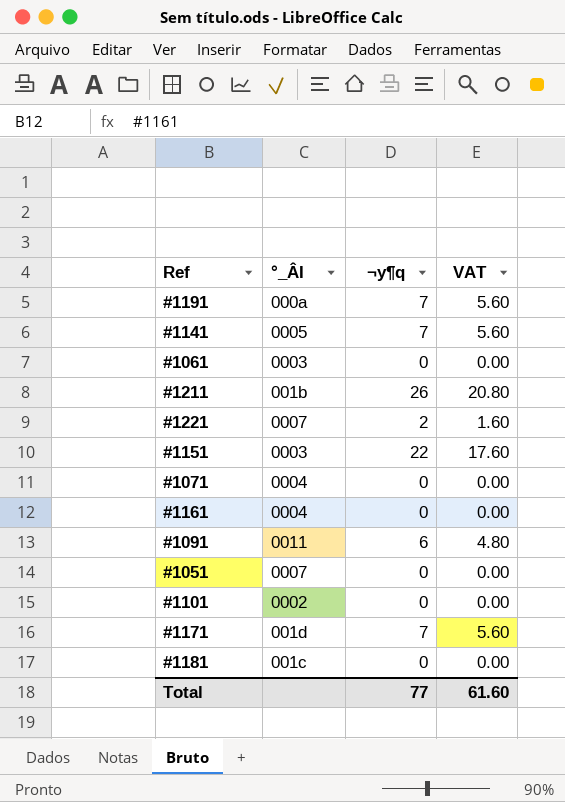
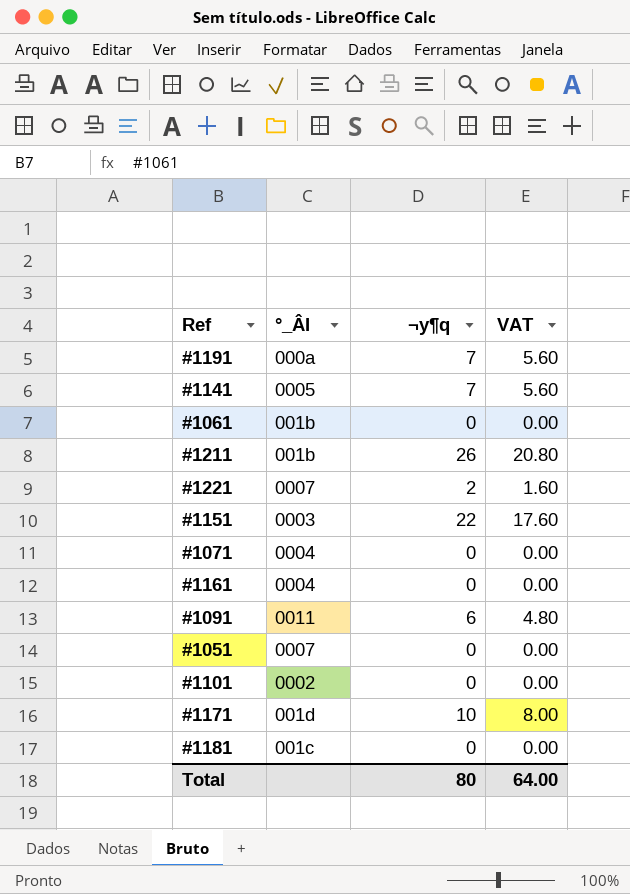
#1061 | °_ÂI: 0003 -> 001b
#1171 | ¬y¶q: 7 -> 10
#1171 | VAT: 5.60 -> 8.00
Total | ¬y¶q: 77 -> 80
Total | VAT: 61.60 -> 64.00

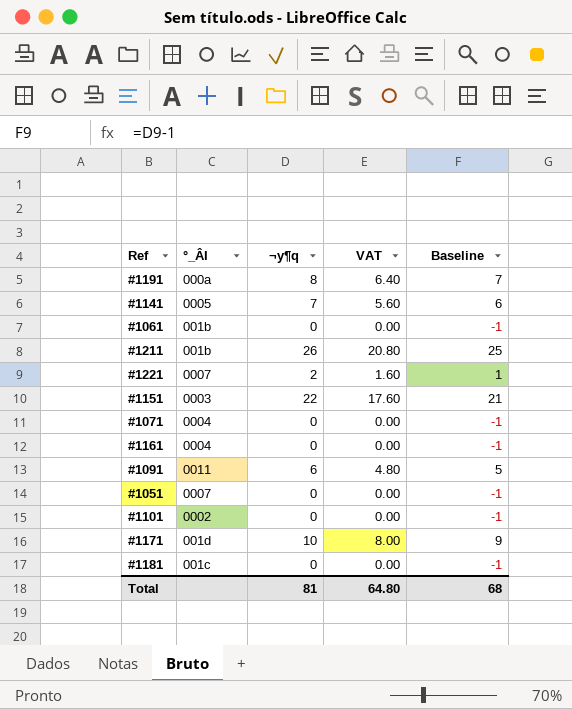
column Baseline | formula: none -> [¬y¶q] - 1
#1191 | ¬y¶q: 7 -> 8
#1191 | VAT: 5.60 -> 6.40
Total | ¬y¶q: 80 -> 81
Total | VAT: 64.00 -> 64.80

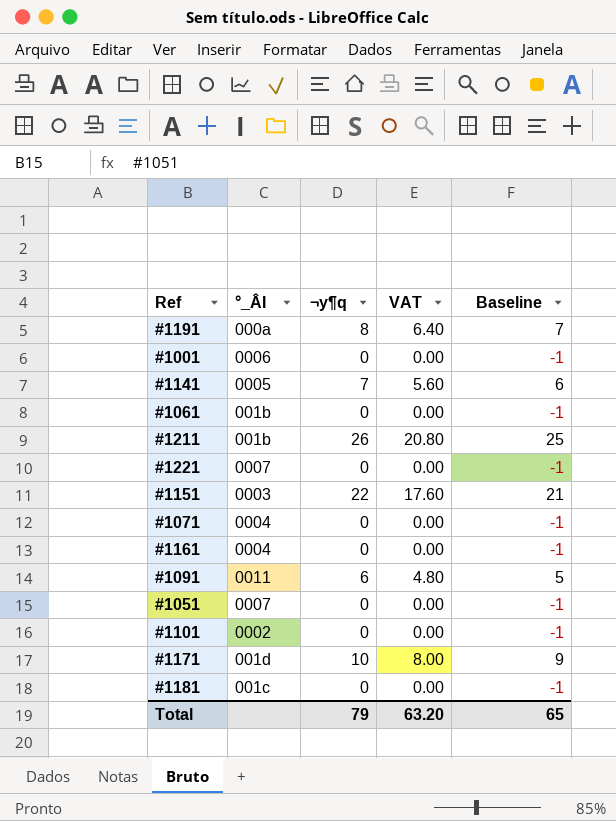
row #1001: none -> 0006 | 0 | 0.00 | -1
#1221 | ¬y¶q: 2 -> 0
#1221 | VAT: 1.60 -> 0.00
#1221 | Baseline: 1 -> -1
Total | ¬y¶q: 81 -> 79
Total | VAT: 64.80 -> 63.20
Total | Baseline: 68 -> 65

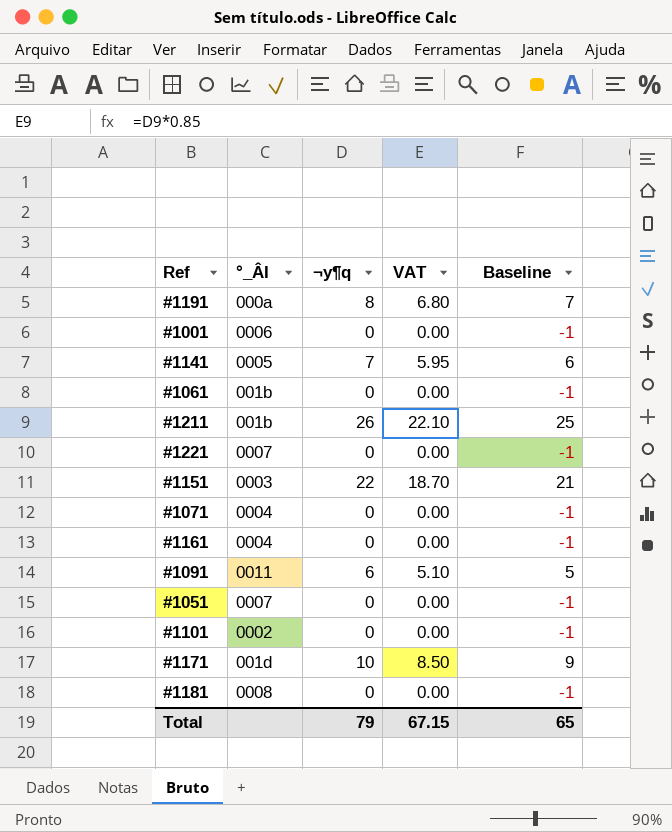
column VAT | formula: [¬y¶q] * 0.8 -> [¬y¶q] * 0.85
#1181 | °_ÂI: 001c -> 0008
Total | VAT: 63.20 -> 67.15

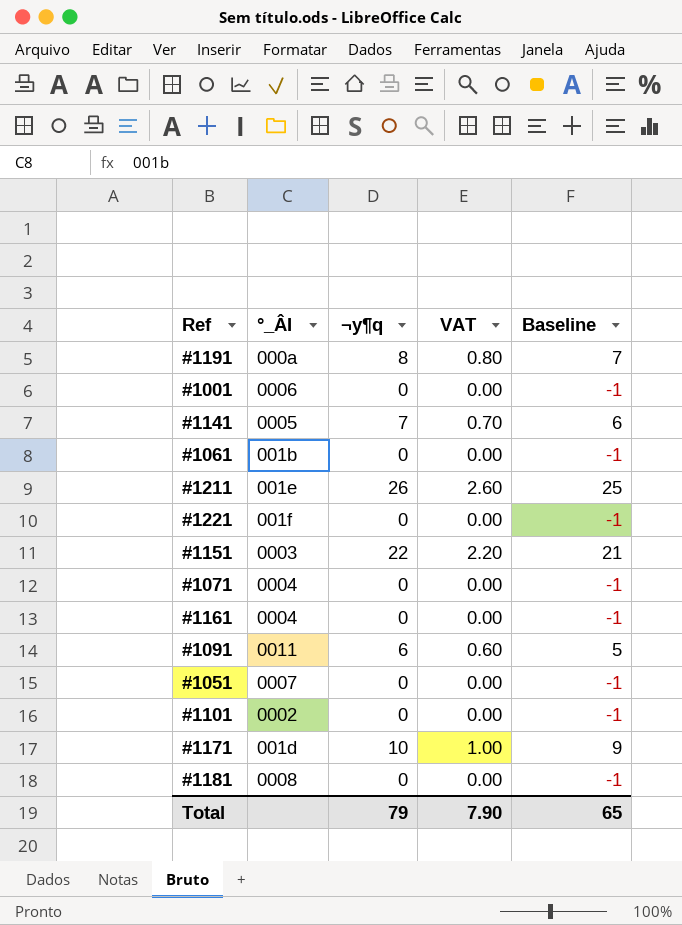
column VAT | formula: [¬y¶q] * 0.85 -> [¬y¶q] * 0.1
#1211 | °_ÂI: 001b -> 001e
#1221 | °_ÂI: 0007 -> 001f
Total | VAT: 67.15 -> 7.90

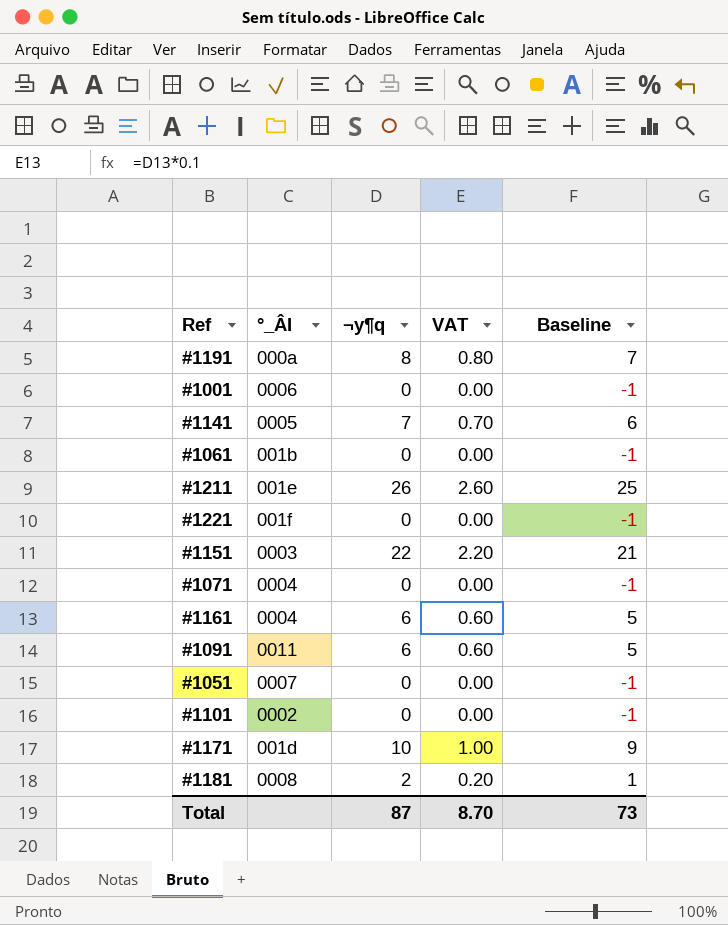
#1161 | ¬y¶q: 0 -> 6
#1161 | VAT: 0.00 -> 0.60
#1161 | Baseline: -1 -> 5
#1181 | ¬y¶q: 0 -> 2
#1181 | VAT: 0.00 -> 0.20
#1181 | Baseline: -1 -> 1
Total | ¬y¶q: 79 -> 87
Total | VAT: 7.90 -> 8.70
Total | Baseline: 65 -> 73

